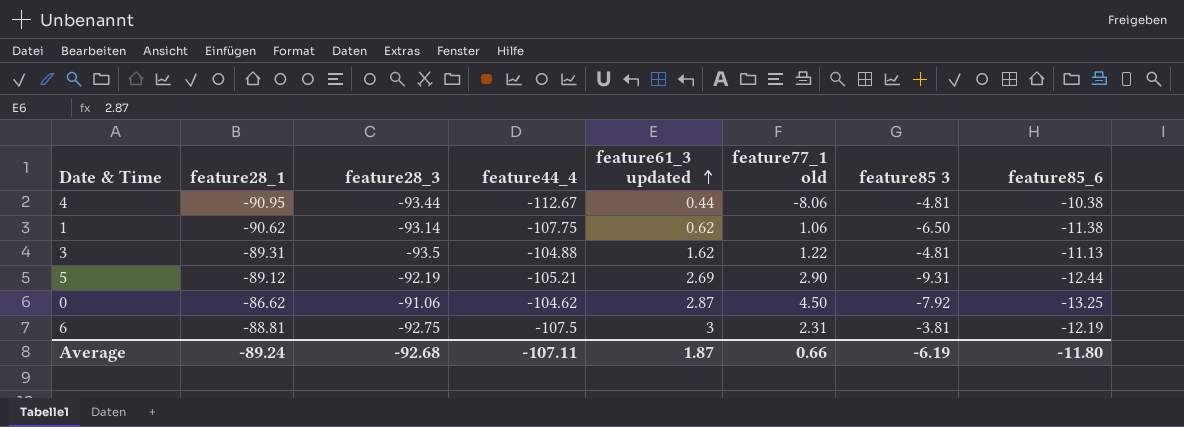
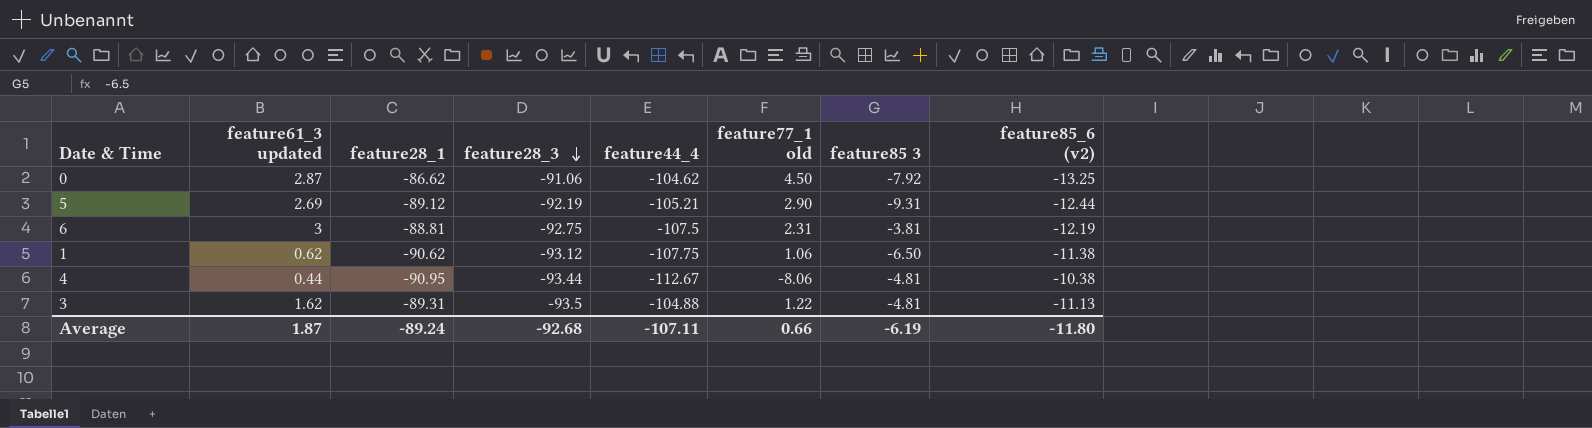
row order: feature61_3 updated ascending -> feature28_3 descending
column feature61_3 updated | position: 5 -> 2
column name: feature85_6 -> feature85_6 (v2)
1 | feature28_3: -93.14 -> -93.12

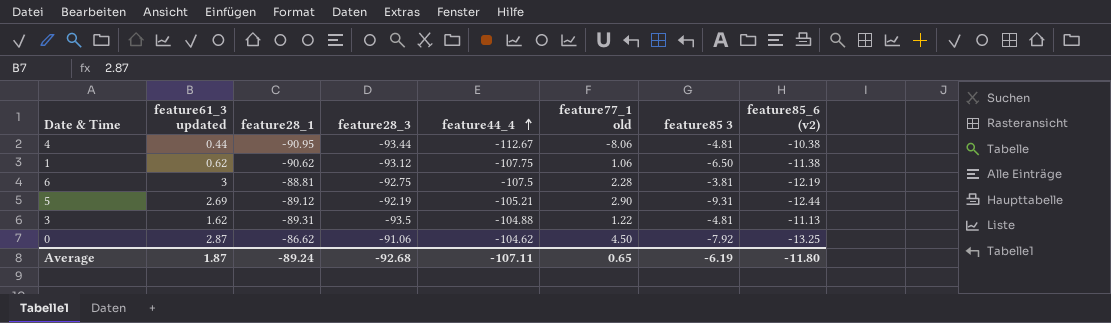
row order: feature28_3 descending -> feature44_4 ascending
6 | feature77_1 old: 2.31 -> 2.28
Average | feature77_1 old: 0.66 -> 0.65

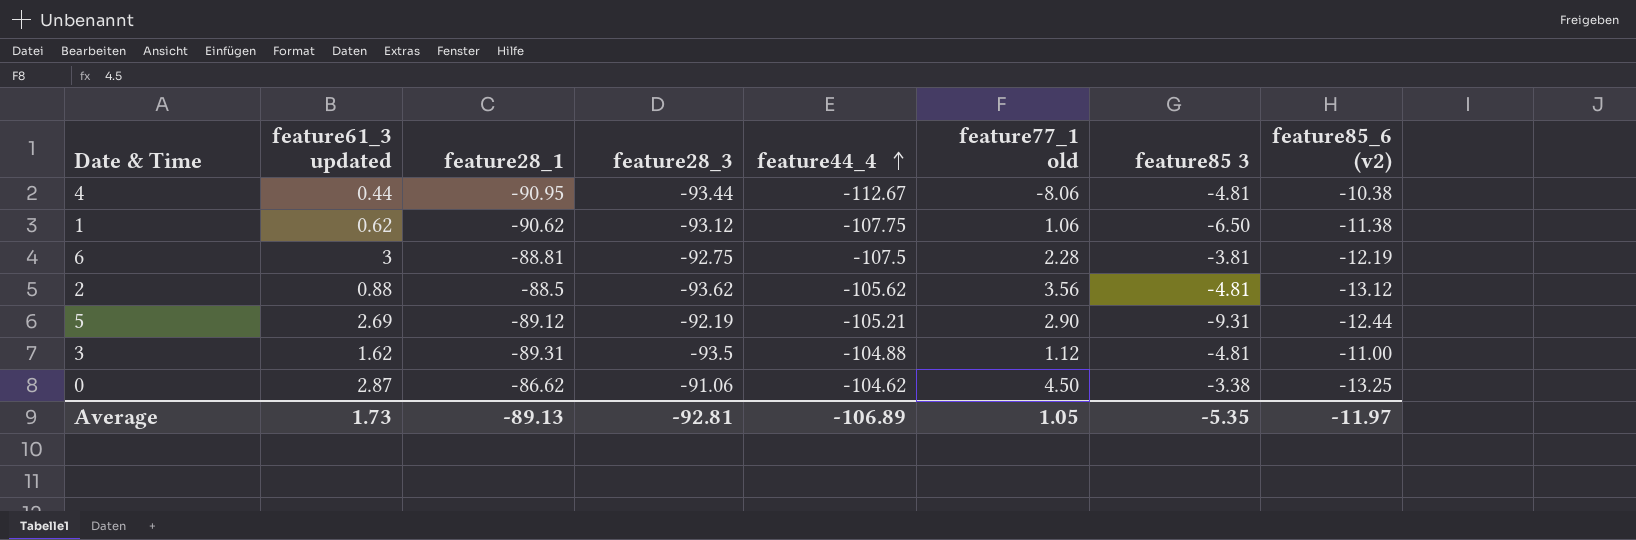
row 2: none -> 0.88 | -88.5 | -93.62 | -105.62 | 3.56 | -4.81 | -13.12
3 | feature77_1 old: 1.22 -> 1.12
3 | feature85_6 (v2): -11.13 -> -11.00
0 | feature85 3: -7.92 -> -3.38
Average | feature61_3 updated: 1.87 -> 1.73
Average | feature28_1: -89.24 -> -89.13
Average | feature28_3: -92.68 -> -92.81
Average | feature44_4: -107.11 -> -106.89
Average | feature77_1 old: 0.65 -> 1.05
Average | feature85 3: -6.19 -> -5.35
Average | feature85_6 (v2): -11.80 -> -11.97

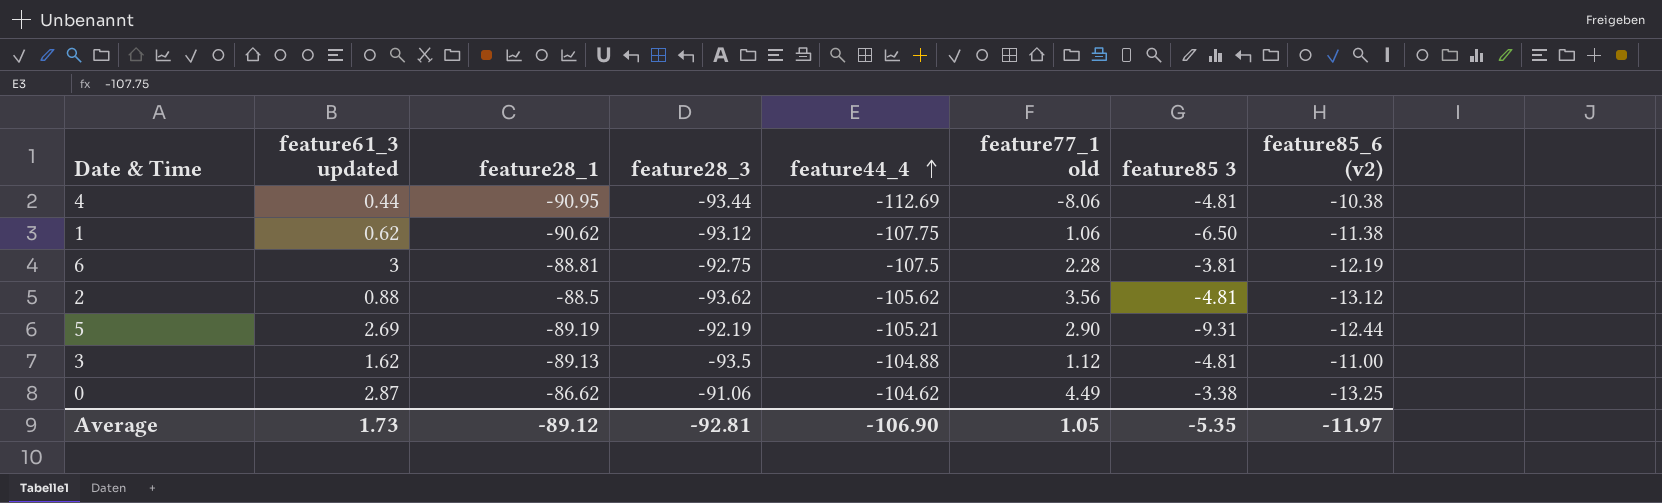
4 | feature44_4: -112.67 -> -112.69
5 | feature28_1: -89.12 -> -89.19
3 | feature28_1: -89.31 -> -89.13
0 | feature77_1 old: 4.50 -> 4.49
Average | feature28_1: -89.13 -> -89.12
Average | feature44_4: -106.89 -> -106.90

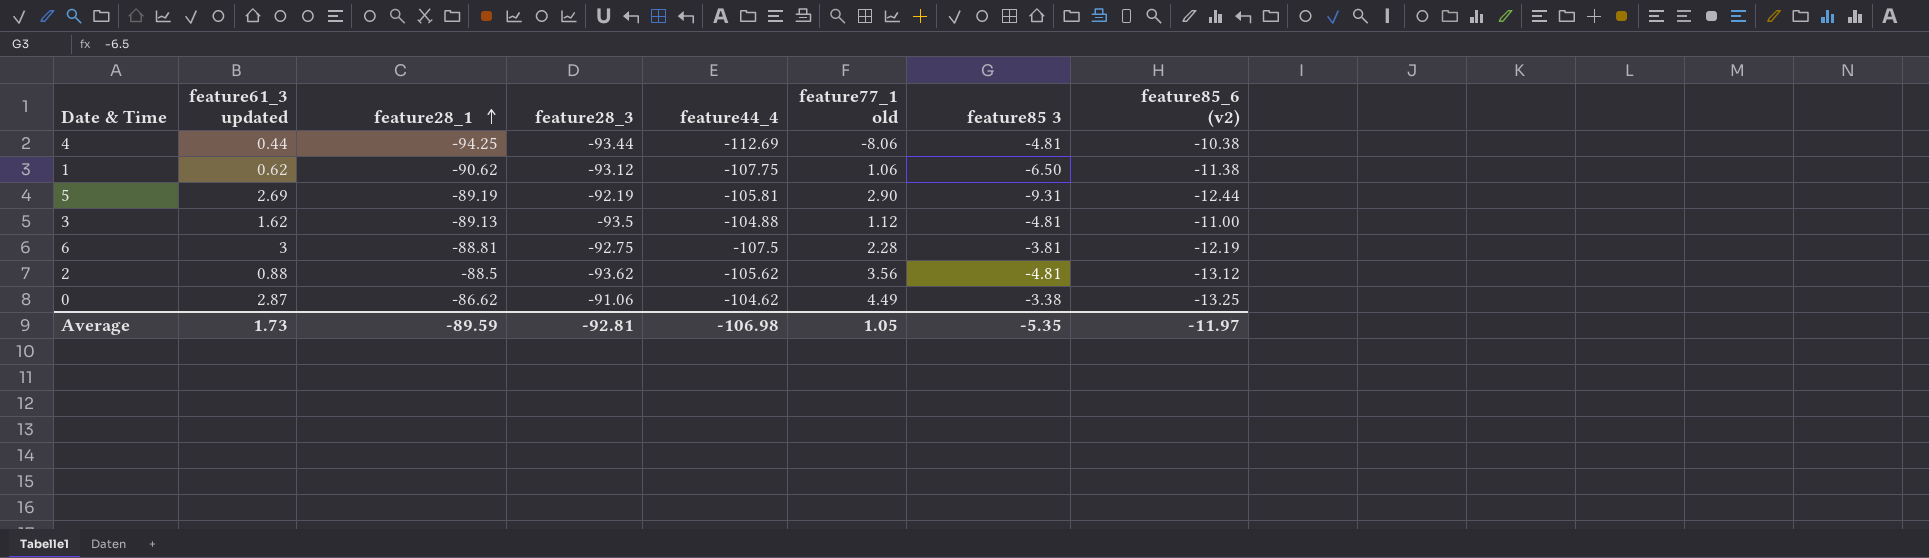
row order: feature44_4 ascending -> feature28_1 ascending
4 | feature28_1: -90.95 -> -94.25
5 | feature44_4: -105.21 -> -105.81
Average | feature28_1: -89.12 -> -89.59
Average | feature44_4: -106.90 -> -106.98

